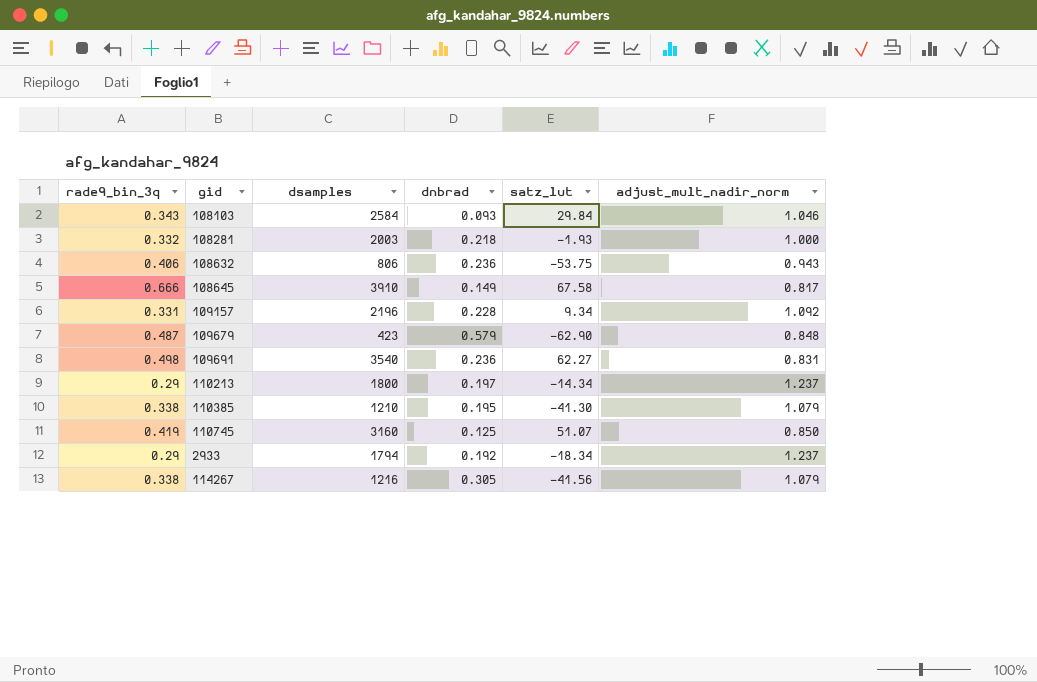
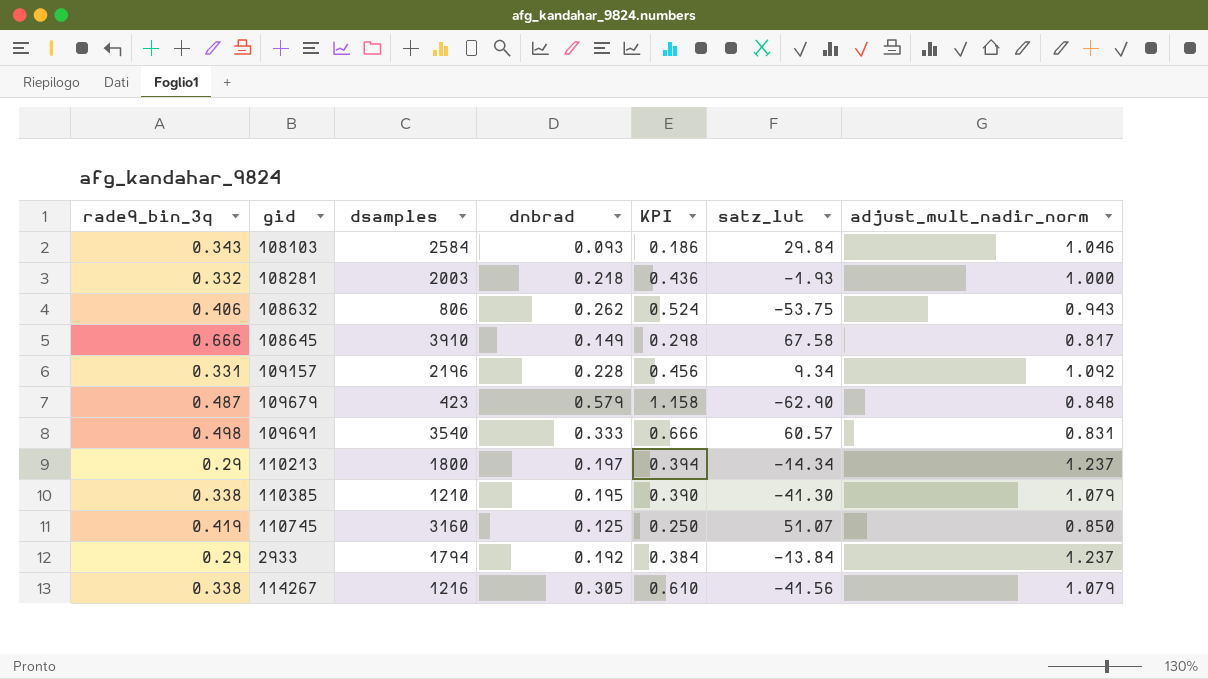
column KPI | formula: none -> [dnbrad] * 2
108632 | dnbrad: 0.236 -> 0.262
109691 | dnbrad: 0.236 -> 0.333
109691 | satz_lut: 62.27 -> 60.57
2933 | satz_lut: -18.34 -> -13.84

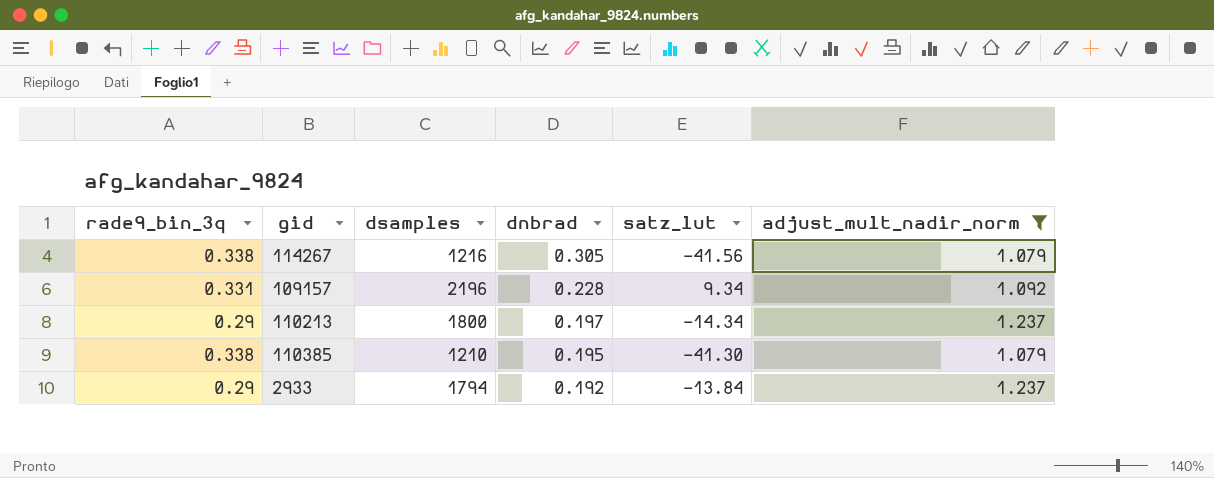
filter: none -> adjust_mult_nadir_norm >= 1.079
row order: none -> dnbrad descending
column KPI | formula: [dnbrad] * 2 -> none

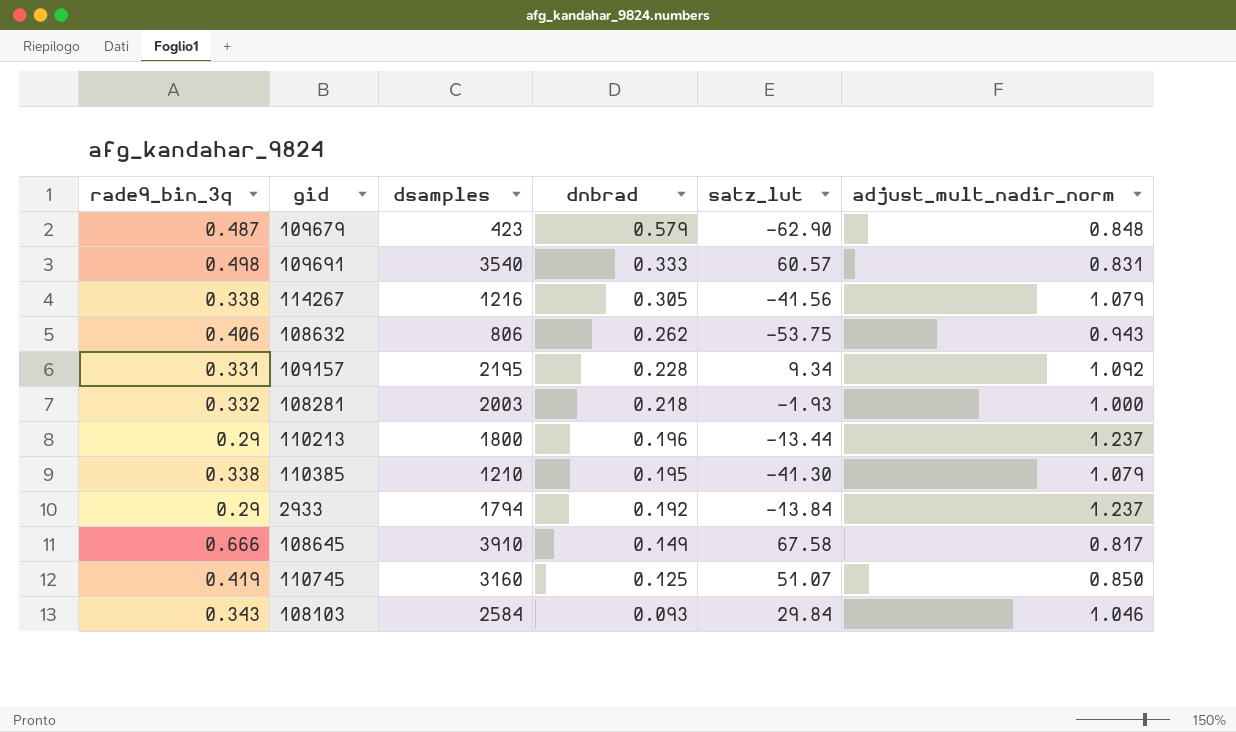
filter: adjust_mult_nadir_norm >= 1.079 -> none
109157 | dsamples: 2196 -> 2195
110213 | dnbrad: 0.197 -> 0.196
110213 | satz_lut: -14.34 -> -13.44

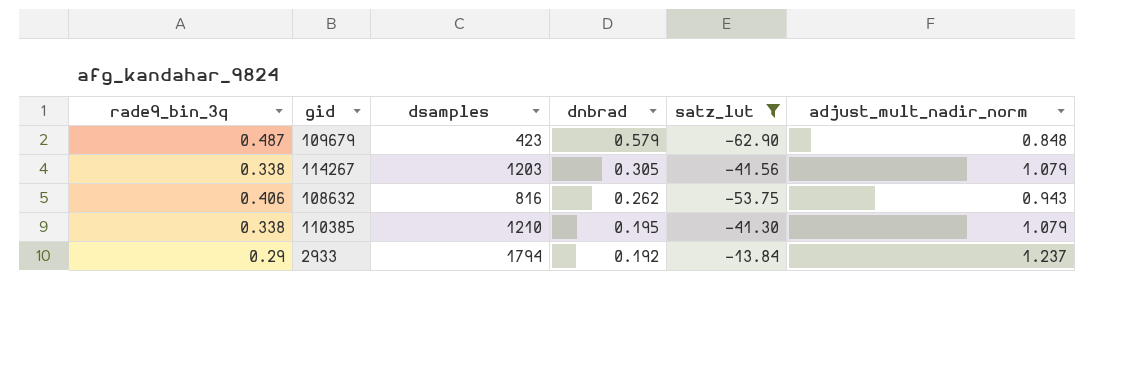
filter: none -> satz_lut <= -13.84
114267 | dsamples: 1216 -> 1203
108632 | dsamples: 806 -> 816

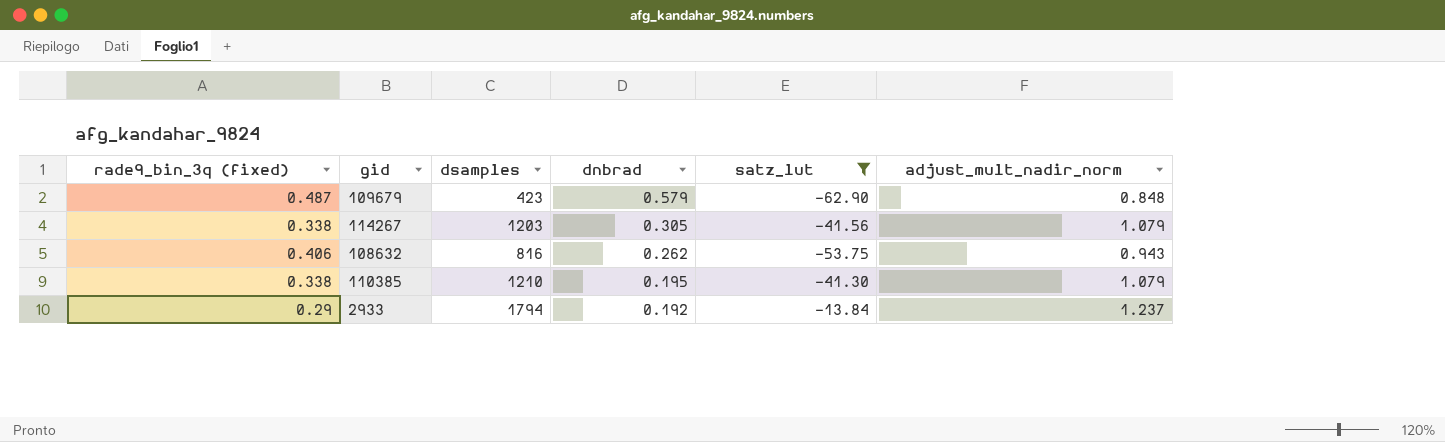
column name: rade9_bin_3q -> rade9_bin_3q (fixed)

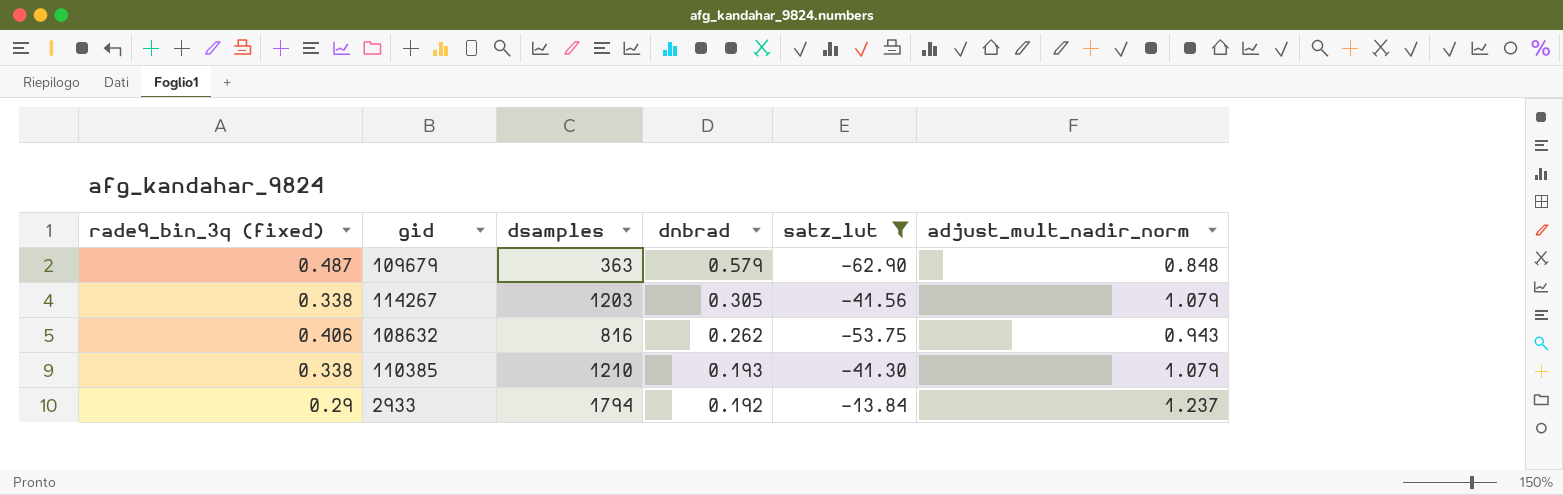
109679 | dsamples: 423 -> 363
110385 | dnbrad: 0.195 -> 0.193

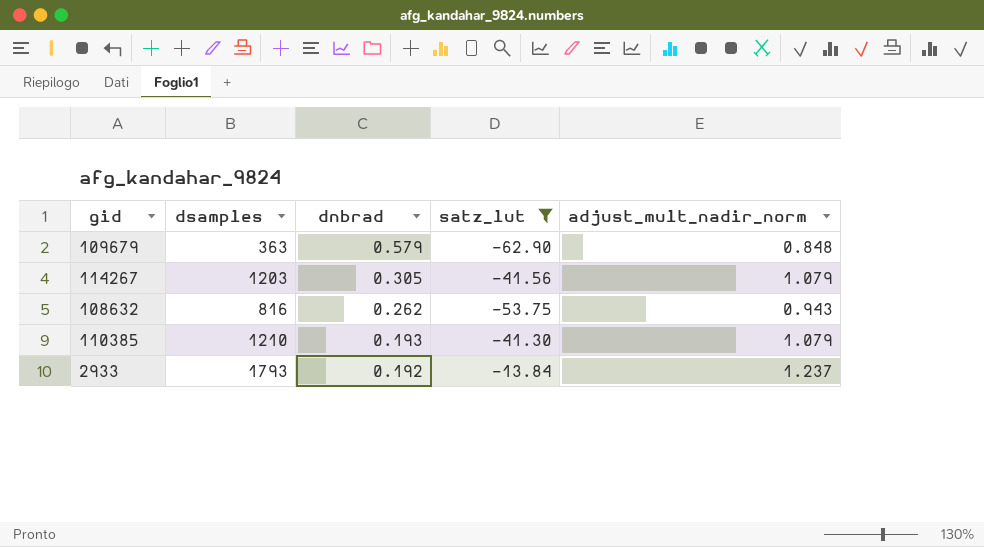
column rade9_bin_3q (fixed) | position: 1 -> none
2933 | dsamples: 1794 -> 1793

